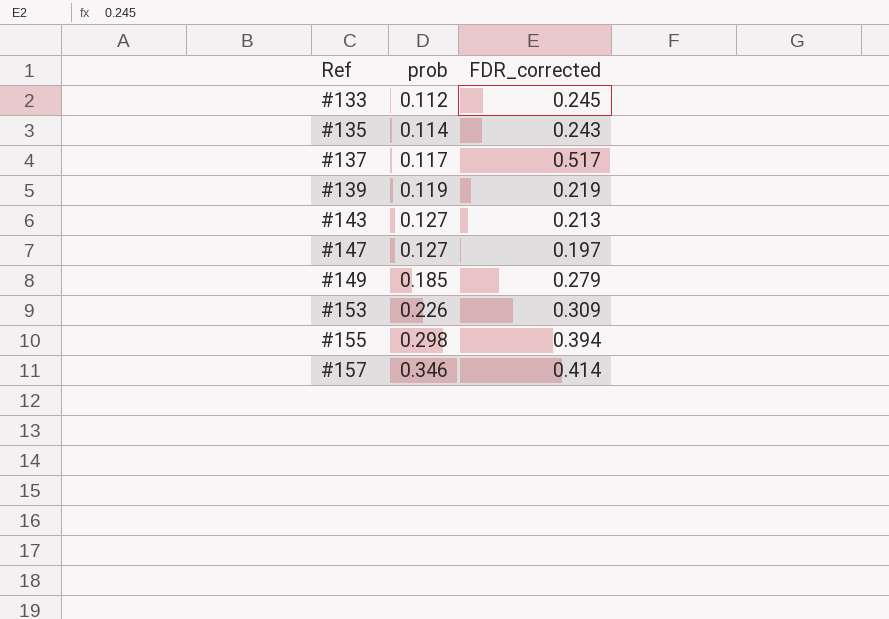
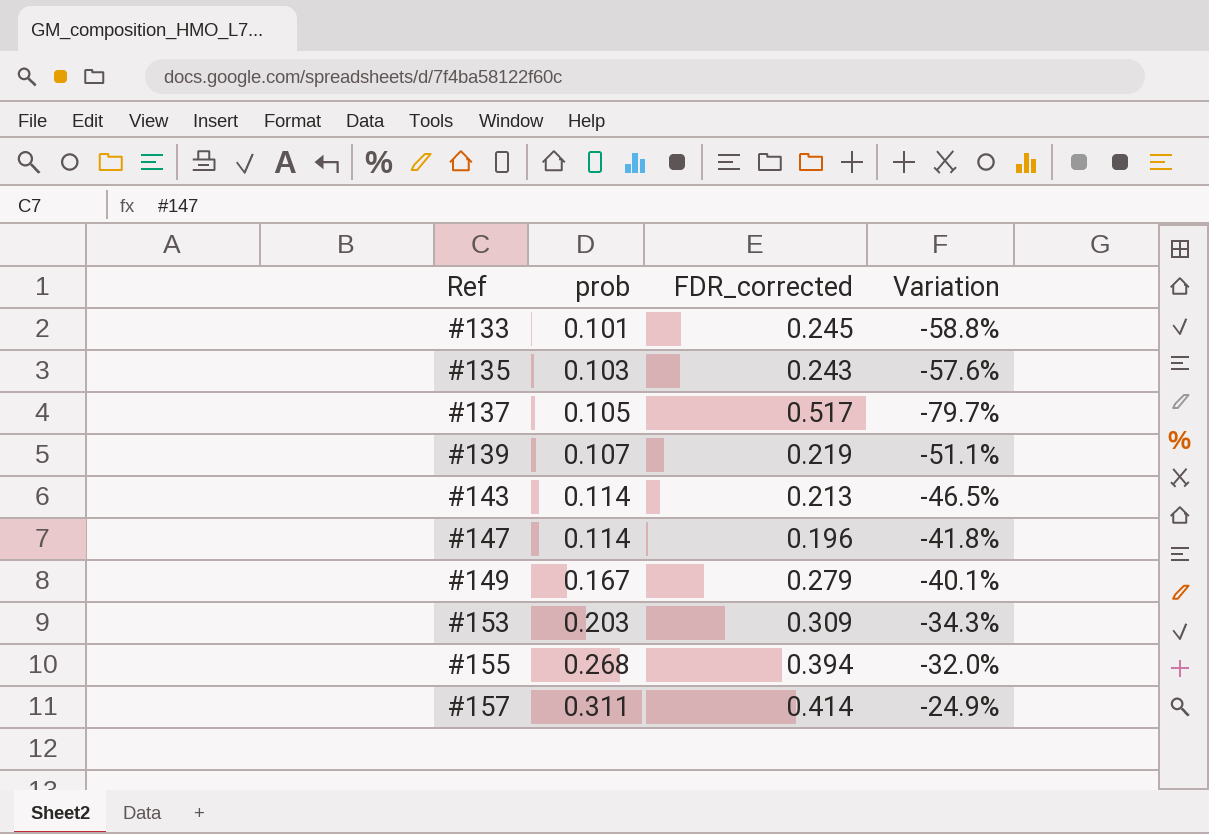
column Variation | formula: none -> ([prob] - [FDR_corrected]) / [FDR_corrected]
#133 | prob: 0.112 -> 0.101
#135 | prob: 0.114 -> 0.103
#137 | prob: 0.117 -> 0.105
#139 | prob: 0.119 -> 0.107
#143 | prob: 0.127 -> 0.114
#147 | prob: 0.127 -> 0.114
#147 | FDR_corrected: 0.197 -> 0.196
#149 | prob: 0.185 -> 0.167
#153 | prob: 0.226 -> 0.203
#155 | prob: 0.298 -> 0.268
#157 | prob: 0.346 -> 0.311

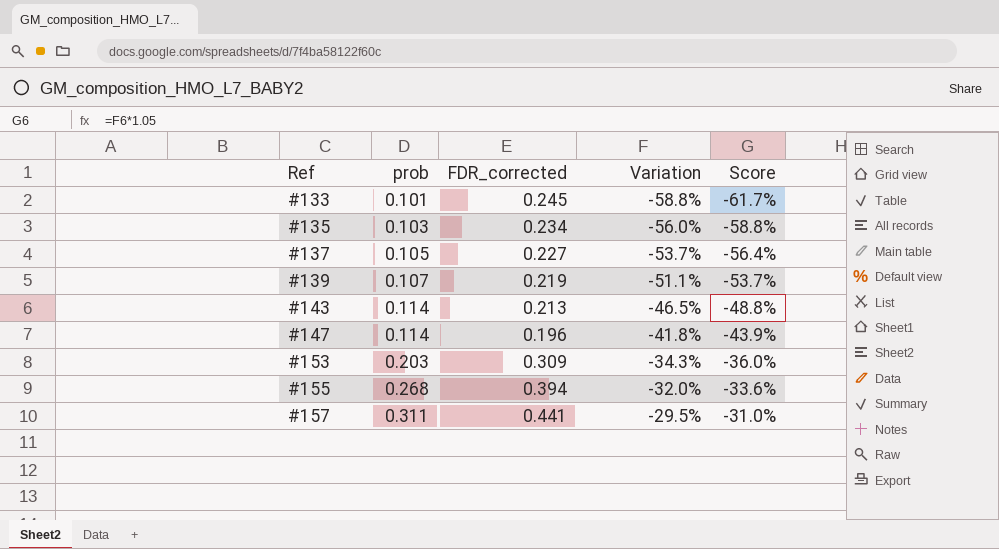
column Score | formula: none -> [Variation] * 1.05
row #149: 0.167 | 0.279 | -40.1% -> none
#135 | FDR_corrected: 0.243 -> 0.234
#135 | Variation: -57.6% -> -56.0%
#137 | FDR_corrected: 0.517 -> 0.227
#137 | Variation: -79.7% -> -53.7%
#157 | FDR_corrected: 0.414 -> 0.441
#157 | Variation: -24.9% -> -29.5%

